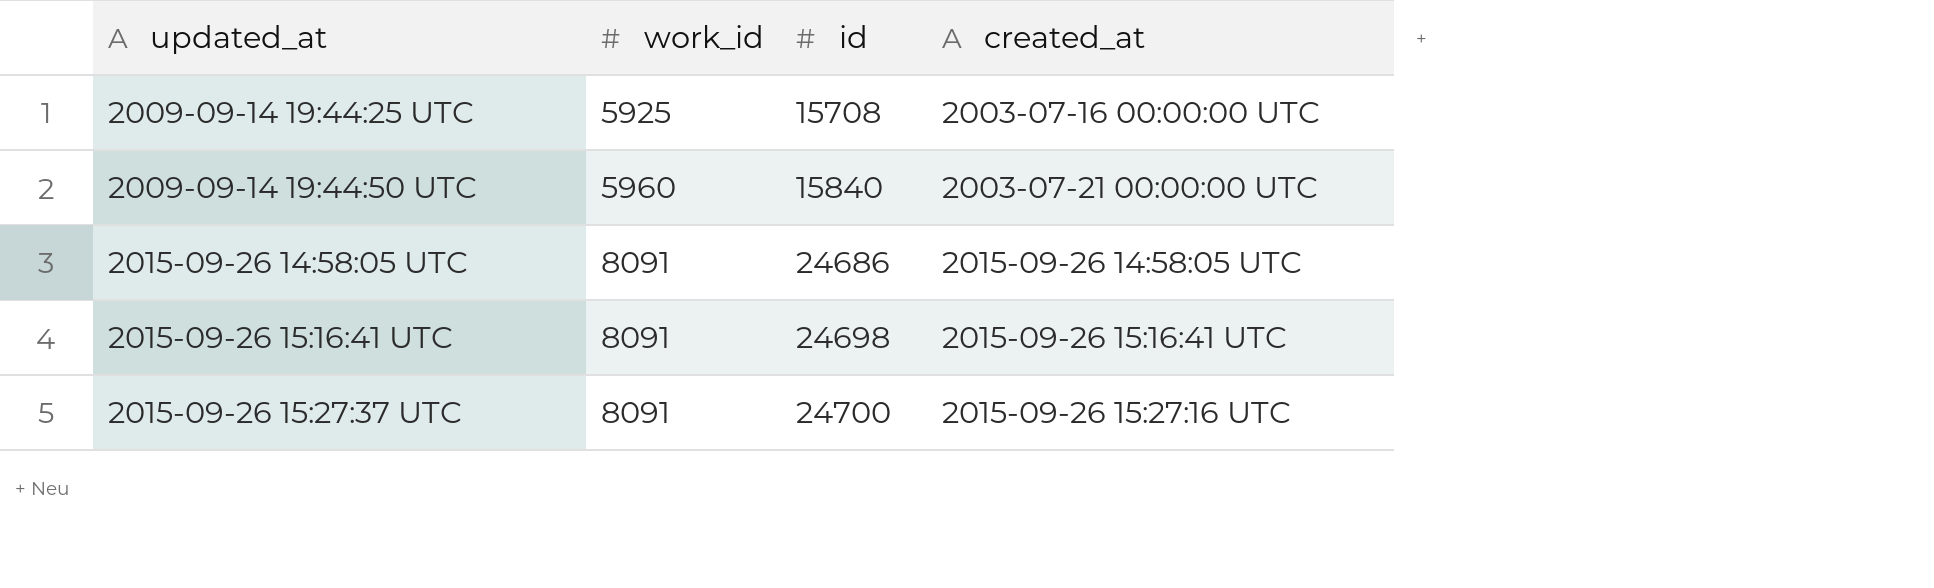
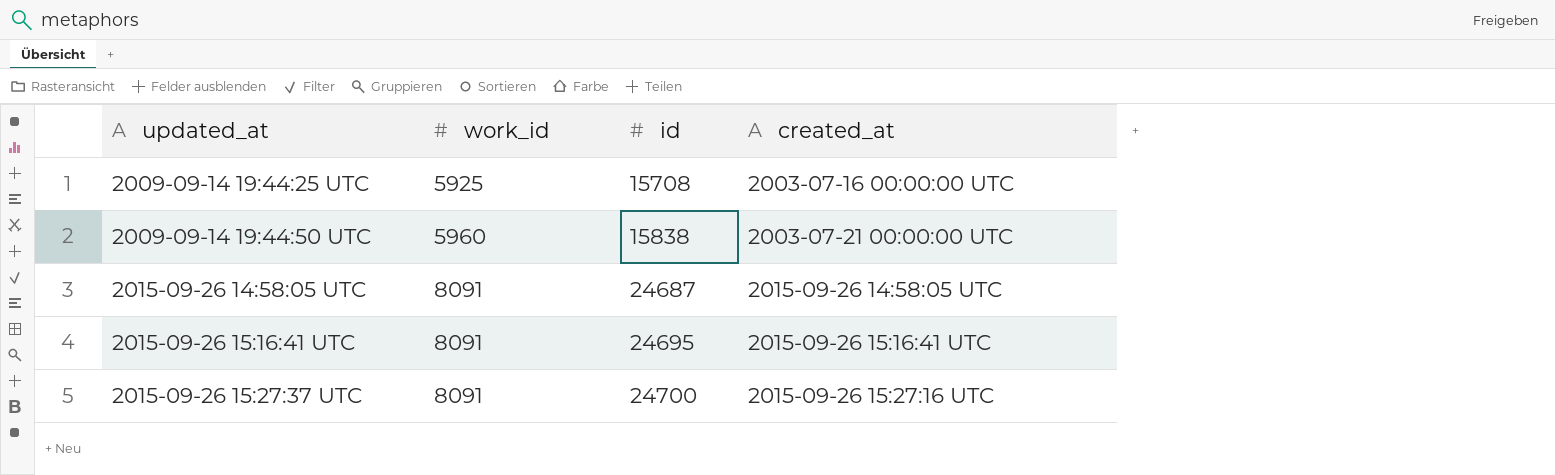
2009-09-14 19:44:50 UTC | id: 15840 -> 15838
2015-09-26 14:58:05 UTC | id: 24686 -> 24687
2015-09-26 15:16:41 UTC | id: 24698 -> 24695

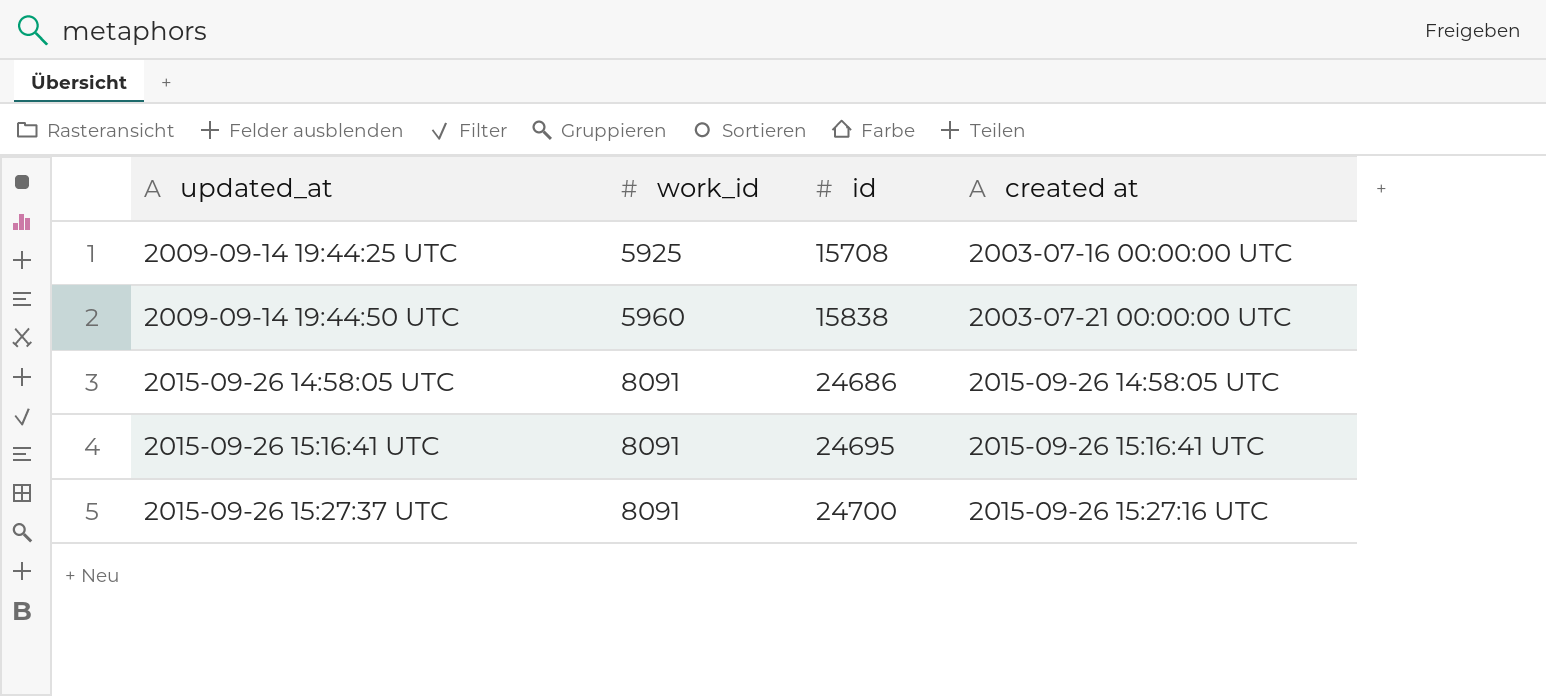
column name: created_at -> created at
2015-09-26 14:58:05 UTC | id: 24687 -> 24686

